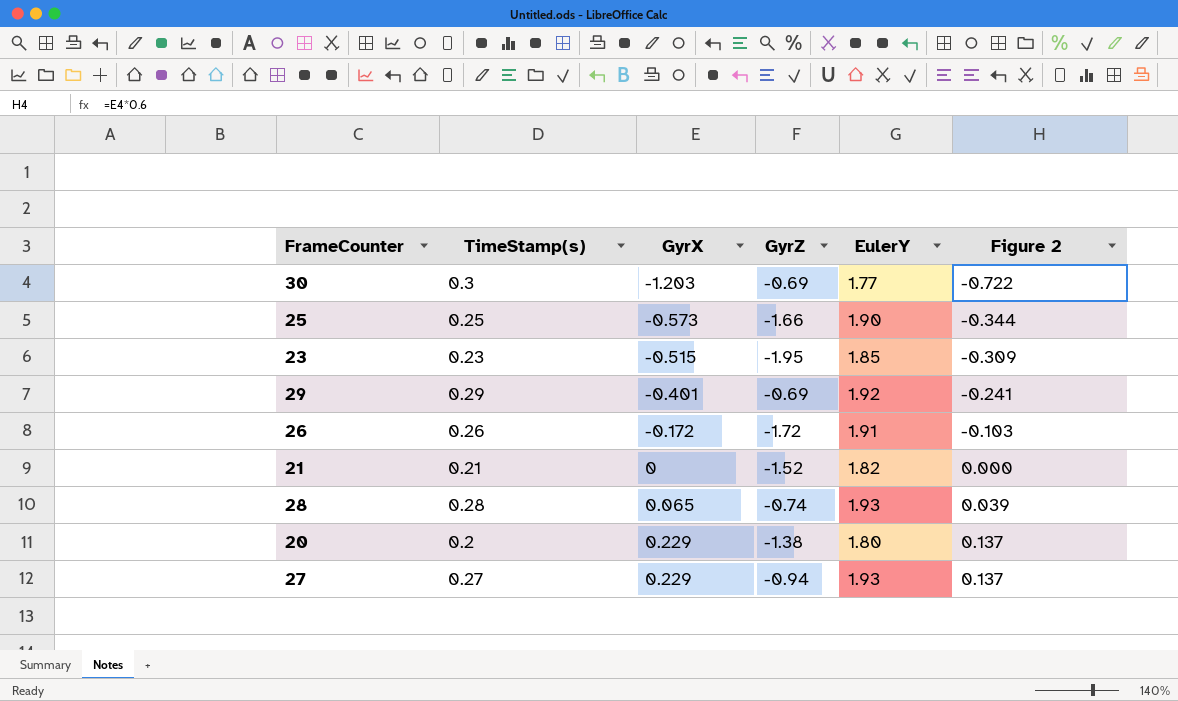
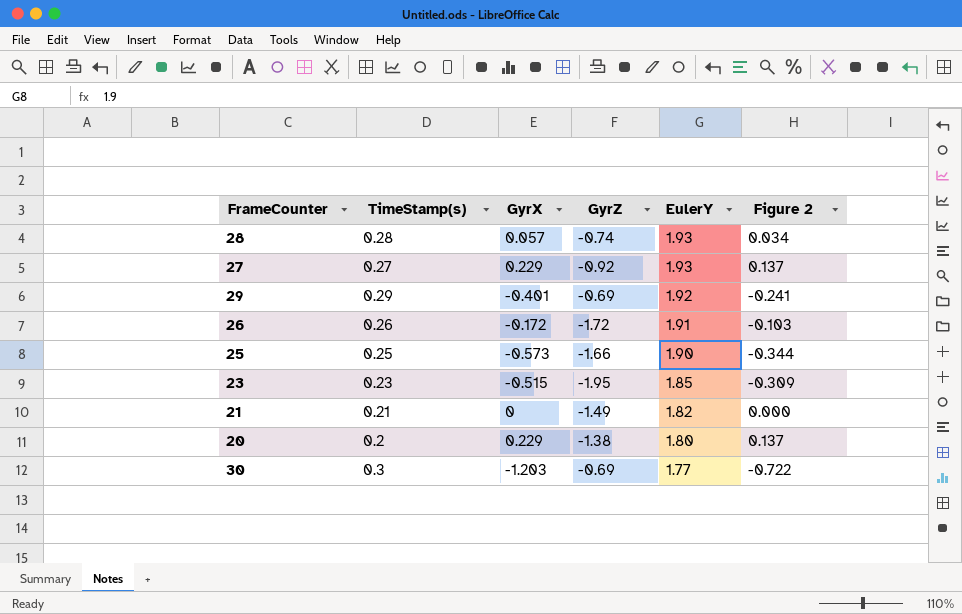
row order: GyrX ascending -> EulerY descending
28 | GyrX: 0.065 -> 0.057
28 | Figure 2: 0.039 -> 0.034
27 | GyrZ: -0.94 -> -0.92
21 | GyrZ: -1.52 -> -1.49

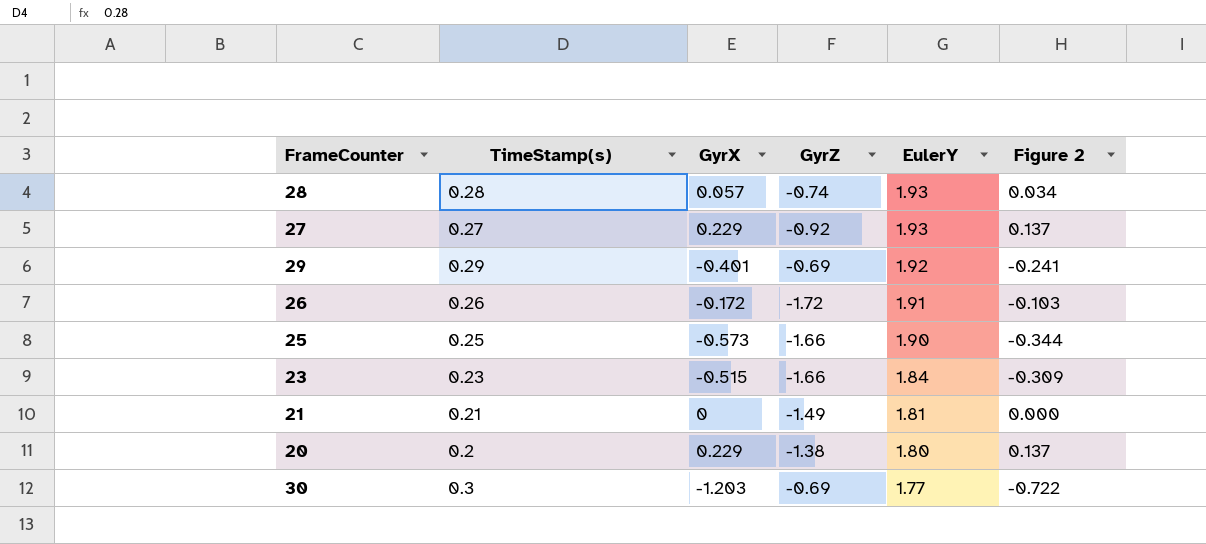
23 | GyrZ: -1.95 -> -1.66
23 | EulerY: 1.85 -> 1.84
21 | EulerY: 1.82 -> 1.81

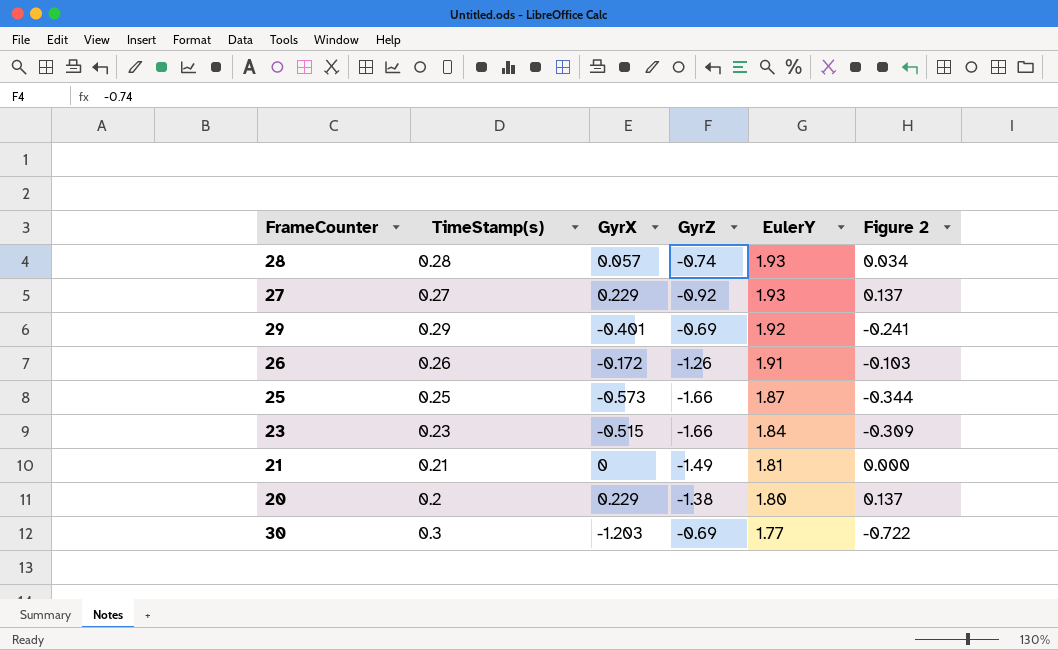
26 | GyrZ: -1.72 -> -1.26
25 | EulerY: 1.90 -> 1.87

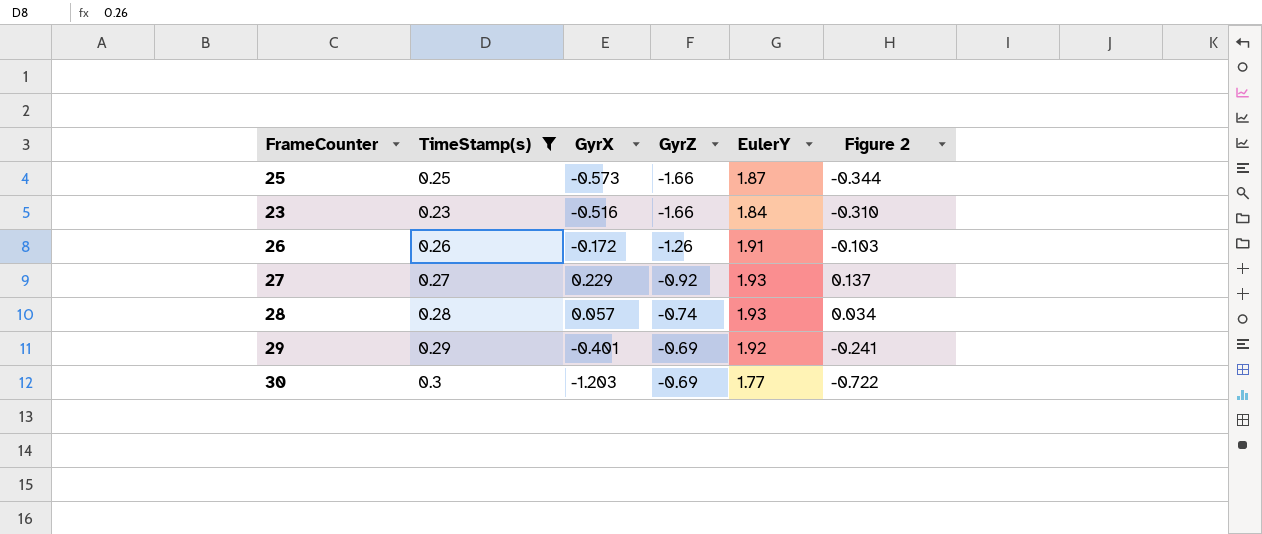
filter: none -> TimeStamp(s) >= 0.23
row order: EulerY descending -> GyrZ ascending
23 | GyrX: -0.515 -> -0.516
23 | Figure 2: -0.309 -> -0.310

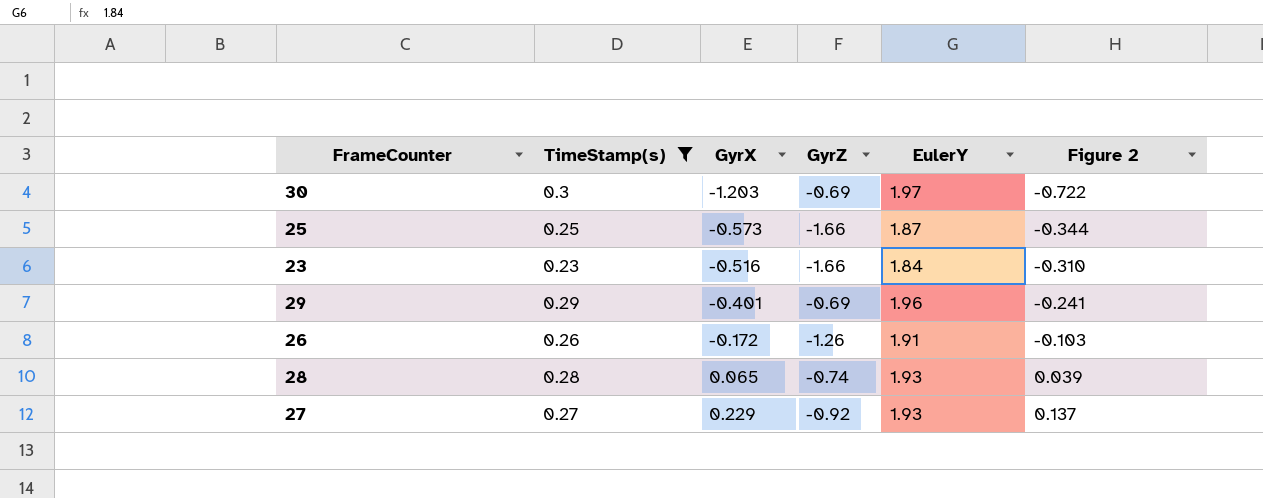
row order: GyrZ ascending -> GyrX ascending
30 | EulerY: 1.77 -> 1.97
29 | EulerY: 1.92 -> 1.96
28 | GyrX: 0.057 -> 0.065
28 | Figure 2: 0.034 -> 0.039

